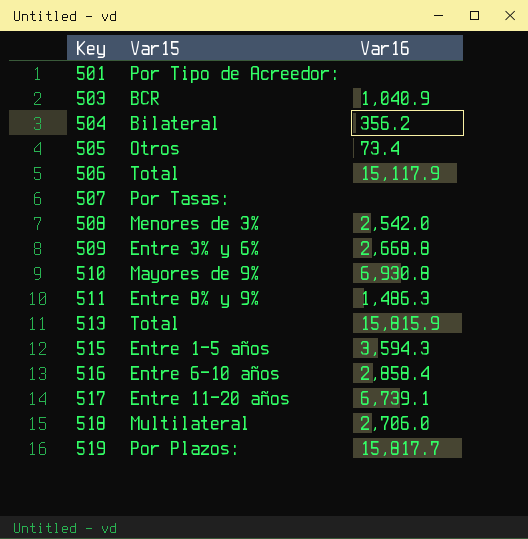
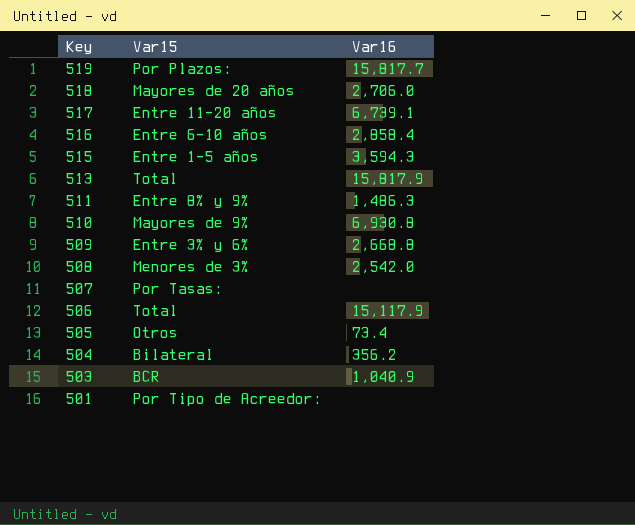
row order: Key ascending -> Key descending
518 | Var15: Multilateral -> Mayores de 20 años
513 | Var16: 15,815.9 -> 15,817.9

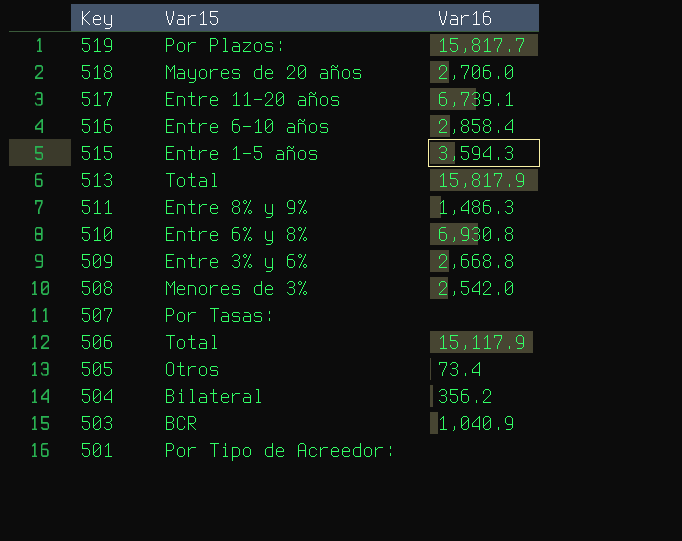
510 | Var15: Mayores de 9% -> Entre 6% y 8%

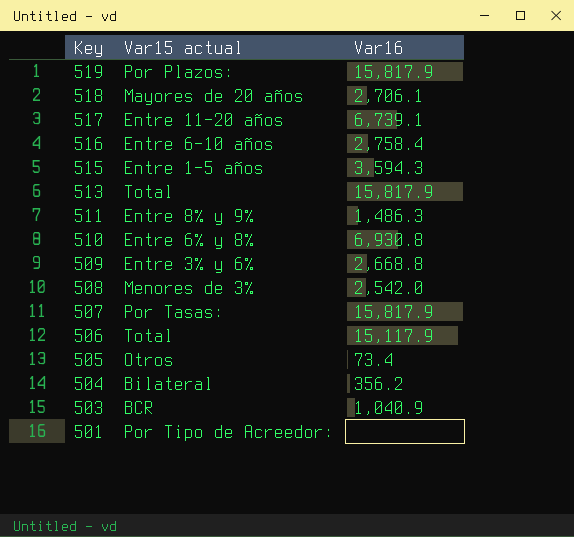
column name: Var15 -> Var15 actual
519 | Var16: 15,817.7 -> 15,817.9
518 | Var16: 2,706.0 -> 2,706.1
516 | Var16: 2,858.4 -> 2,758.4
507 | Var16: none -> 15,817.9

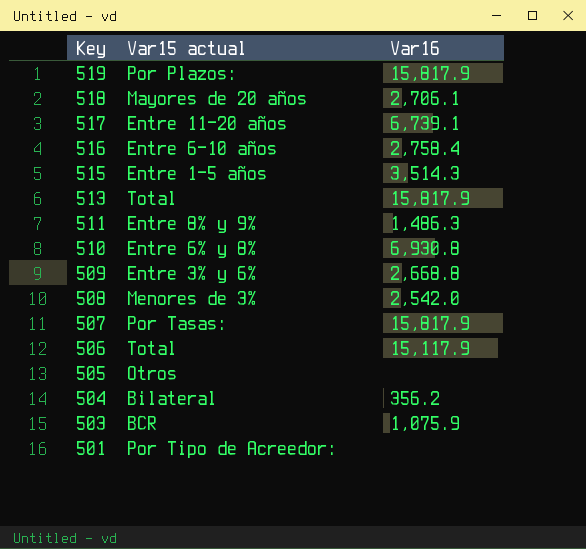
515 | Var16: 3,594.3 -> 3,514.3
505 | Var16: 73.4 -> none
503 | Var16: 1,040.9 -> 1,075.9

